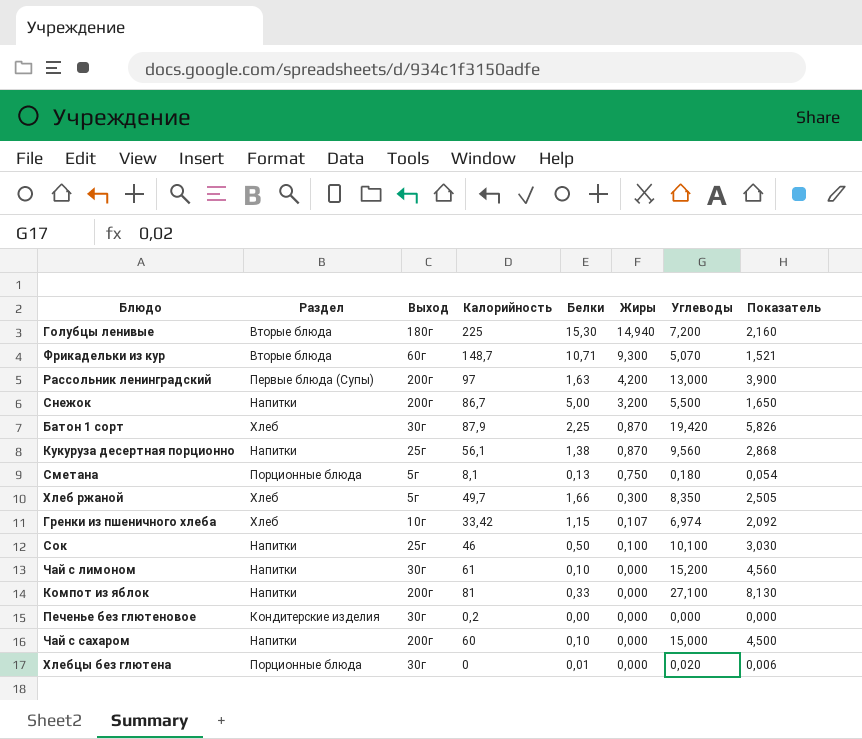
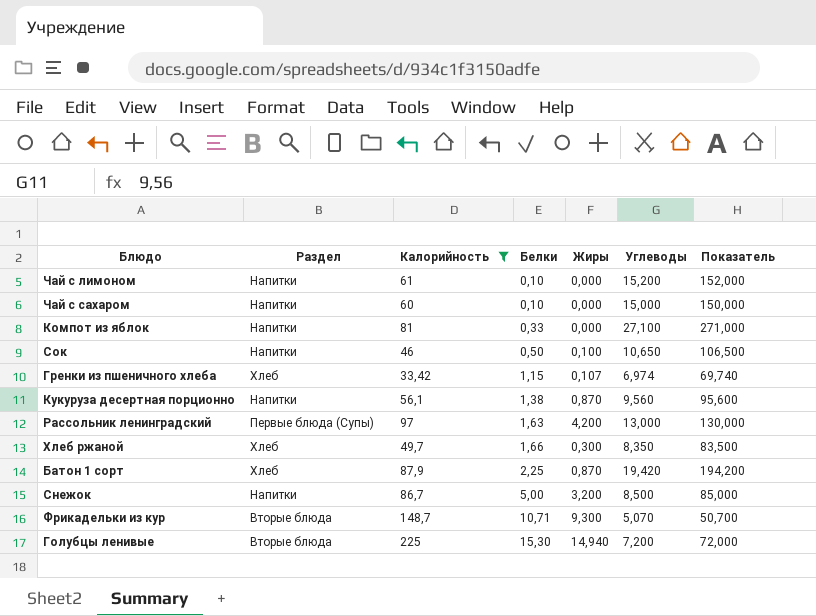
filter: none -> Калорийность >= 33,42
row order: Жиры descending -> Белки ascending
column Выход | position: 3 -> none
column Показатель | formula: [Углеводы] * 0,3 -> [Углеводы] * 10
Сок | Углеводы: 10,100 -> 10,650
Снежок | Углеводы: 5,500 -> 8,500

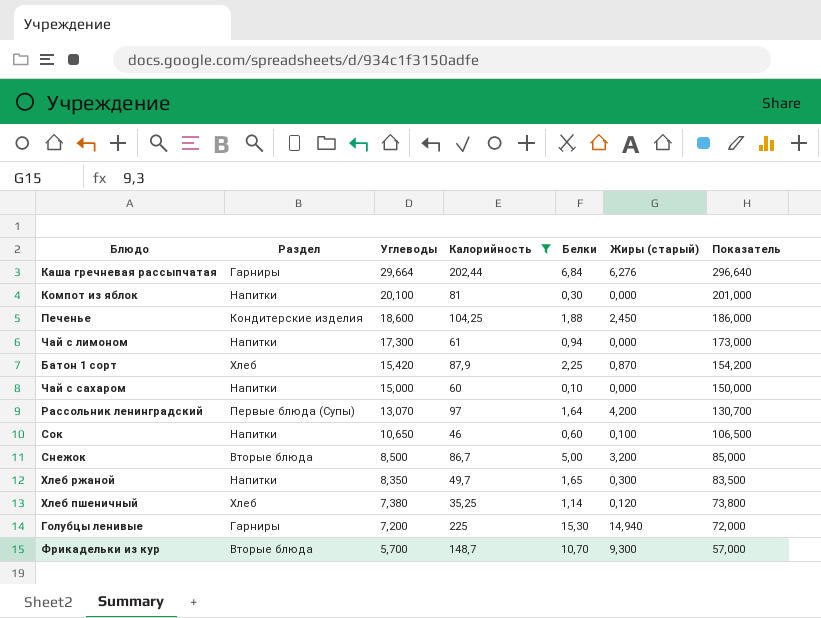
row order: Белки ascending -> Углеводы descending
column Углеводы | position: 6 -> 3
column name: Жиры -> Жиры (старый)
row Гренки из пшеничного хлеба: Хлеб | 33,42 | 1,15 | 0,107 | 6,974 | 69,740 -> none
row Кукуруза десертная порционно: Напитки | 56,1 | 1,38 | 0,870 | 9,560 | 95,600 -> none
row Каша гречневая рассыпчатая: none -> Гарниры | 29,664 | 202,44 | 6,84 | 6,276 | 296,640
Компот из яблок | Углеводы: 27,100 -> 20,100
Компот из яблок | Белки: 0,33 -> 0,30
Компот из яблок | Показатель: 271,000 -> 201,000
row Печенье: none -> Кондитерские изделия | 18,600 | 104,25 | 1,88 | 2,450 | 186,000
Чай с лимоном | Углеводы: 15,200 -> 17,300
Чай с лимоном | Белки: 0,10 -> 0,94
Чай с лимоном | Показатель: 152,000 -> 173,000
Батон 1 сорт | Углеводы: 19,420 -> 15,420
Батон 1 сорт | Показатель: 194,200 -> 154,200
Рассольник ленинградский | Углеводы: 13,000 -> 13,070
Рассольник ленинградский | Белки: 1,63 -> 1,64
Рассольник ленинградский | Показатель: 130,000 -> 130,700
Сок | Белки: 0,50 -> 0,60
Снежок | Раздел: Напитки -> Вторые блюда
Хлеб ржаной | Раздел: Хлеб -> Напитки
Хлеб ржаной | Белки: 1,66 -> 1,65
row Хлеб пшеничный: none -> Хлеб | 7,380 | 35,25 | 1,14 | 0,120 | 73,800
Голубцы ленивые | Раздел: Вторые блюда -> Гарниры
Фрикадельки из кур | Углеводы: 5,070 -> 5,700
Фрикадельки из кур | Белки: 10,71 -> 10,70
Фрикадельки из кур | Показатель: 50,700 -> 57,000

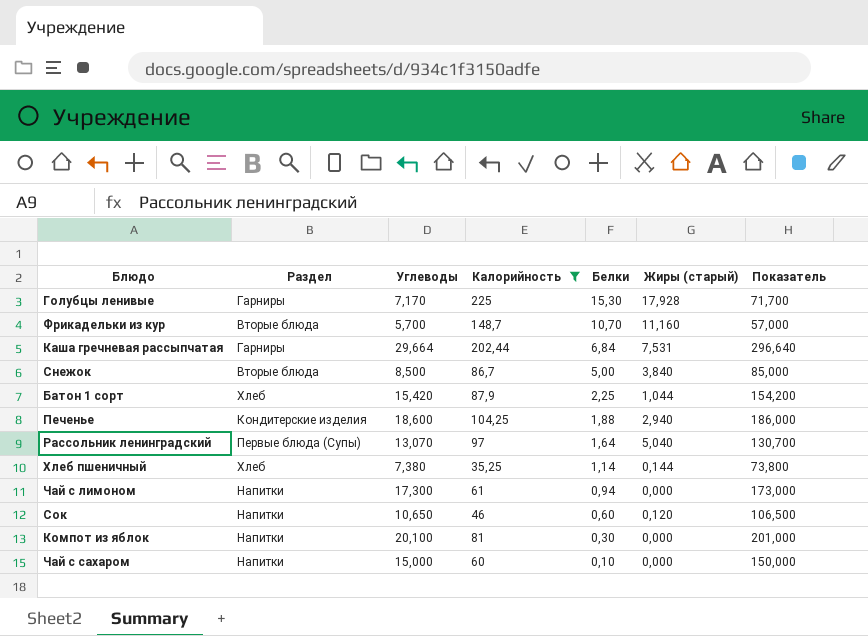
row order: Углеводы descending -> Белки descending
row Хлеб ржаной: Напитки | 8,350 | 49,7 | 1,65 | 0,300 | 83,500 -> none
Голубцы ленивые | Углеводы: 7,200 -> 7,170
Голубцы ленивые | Жиры (старый): 14,940 -> 17,928
Голубцы ленивые | Показатель: 72,000 -> 71,700
Фрикадельки из кур | Жиры (старый): 9,300 -> 11,160
Каша гречневая рассыпчатая | Жиры (старый): 6,276 -> 7,531
Снежок | Жиры (старый): 3,200 -> 3,840
Батон 1 сорт | Жиры (старый): 0,870 -> 1,044
Печенье | Жиры (старый): 2,450 -> 2,940
Рассольник ленинградский | Жиры (старый): 4,200 -> 5,040
Хлеб пшеничный | Жиры (старый): 0,120 -> 0,144
Сок | Жиры (старый): 0,100 -> 0,120

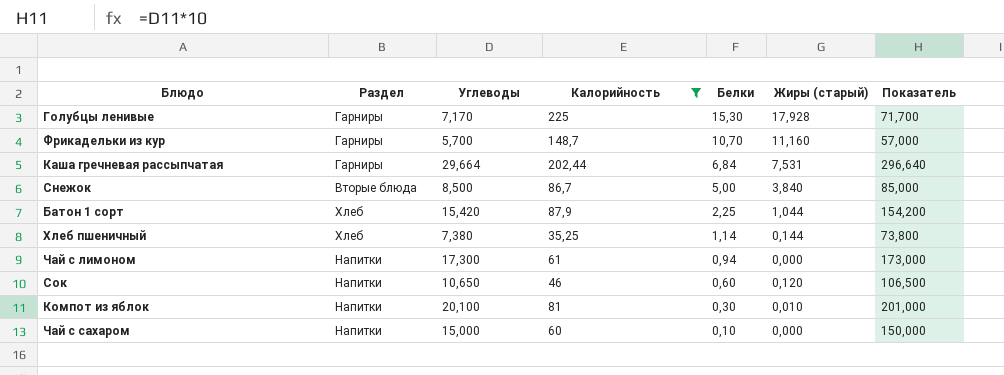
row Печенье: Кондитерские изделия | 18,600 | 104,25 | 1,88 | 2,940 | 186,000 -> none
row Рассольник ленинградский: Первые блюда (Супы) | 13,070 | 97 | 1,64 | 5,040 | 130,700 -> none
Фрикадельки из кур | Раздел: Вторые блюда -> Гарниры
Компот из яблок | Жиры (старый): 0,000 -> 0,010

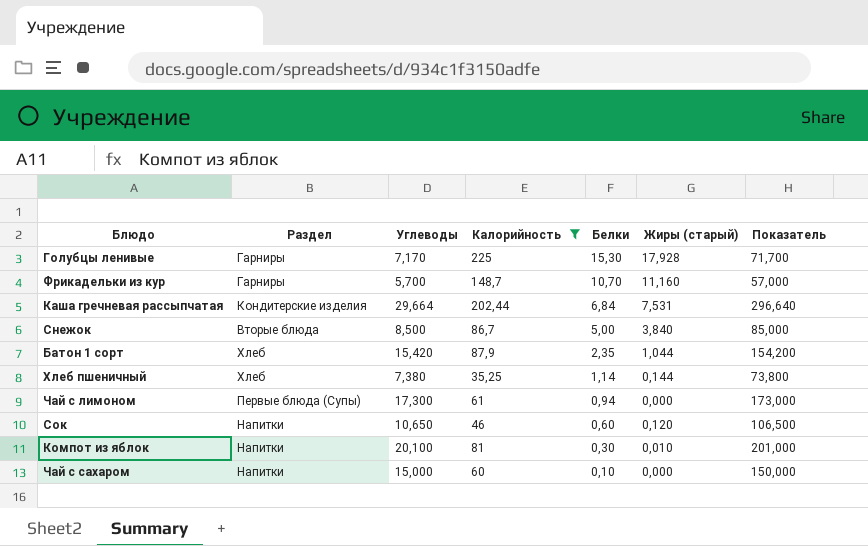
Каша гречневая рассыпчатая | Раздел: Гарниры -> Кондитерские изделия
Батон 1 сорт | Белки: 2,25 -> 2,35
Чай с лимоном | Раздел: Напитки -> Первые блюда (Супы)

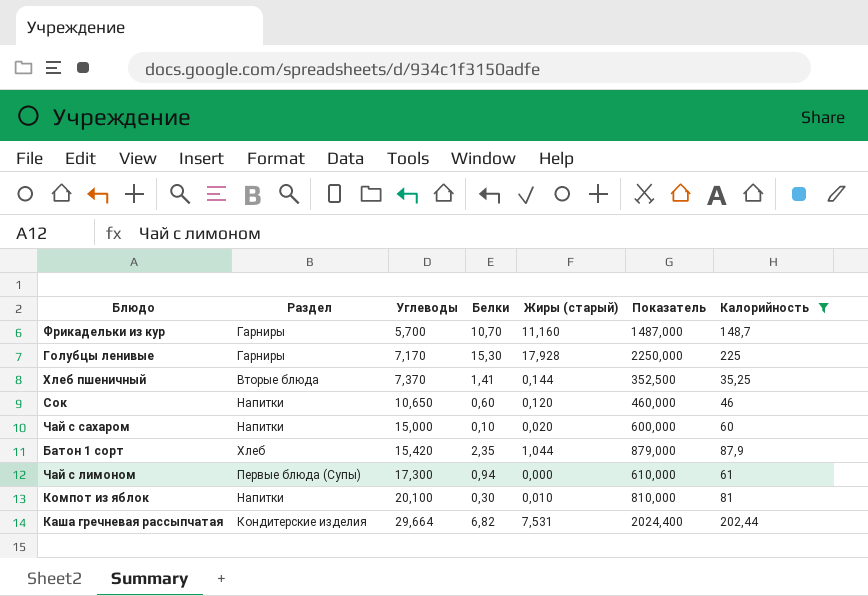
row order: Белки descending -> Углеводы ascending
column Показатель | formula: [Углеводы] * 10 -> [Калорийность] * 10
column Калорийность | position: 4 -> 7
row Снежок: Вторые блюда | 8,500 | 86,7 | 5,00 | 3,840 | 85,000 -> none
Хлеб пшеничный | Раздел: Хлеб -> Вторые блюда
Хлеб пшеничный | Углеводы: 7,380 -> 7,370
Хлеб пшеничный | Белки: 1,14 -> 1,41
Чай с сахаром | Жиры (старый): 0,000 -> 0,020
Каша гречневая рассыпчатая | Белки: 6,84 -> 6,82

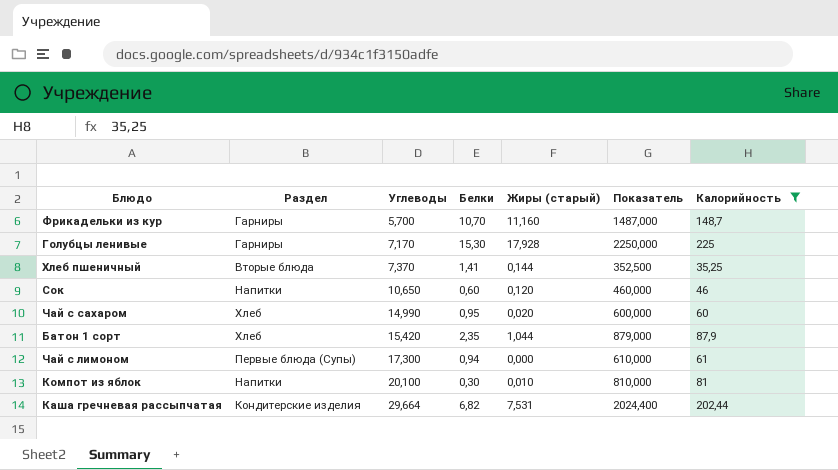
Чай с сахаром | Раздел: Напитки -> Хлеб
Чай с сахаром | Углеводы: 15,000 -> 14,990
Чай с сахаром | Белки: 0,10 -> 0,95

